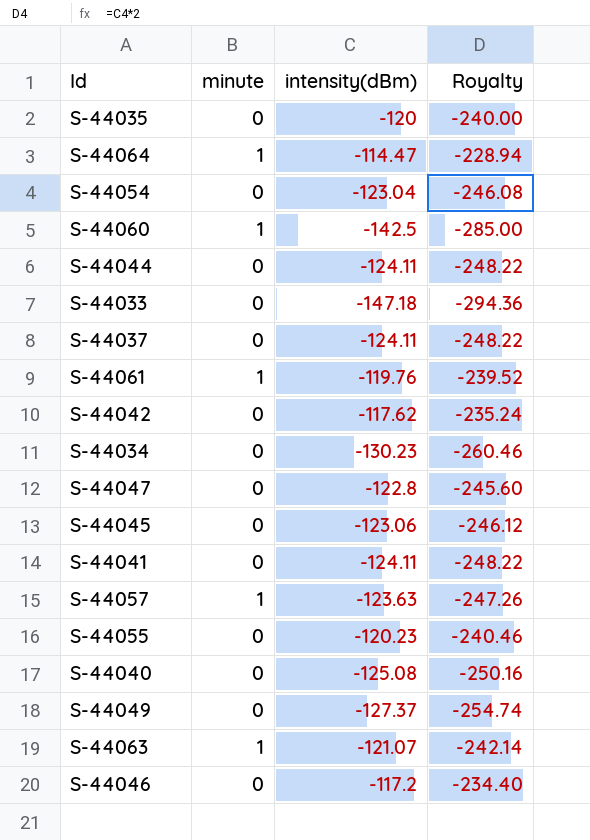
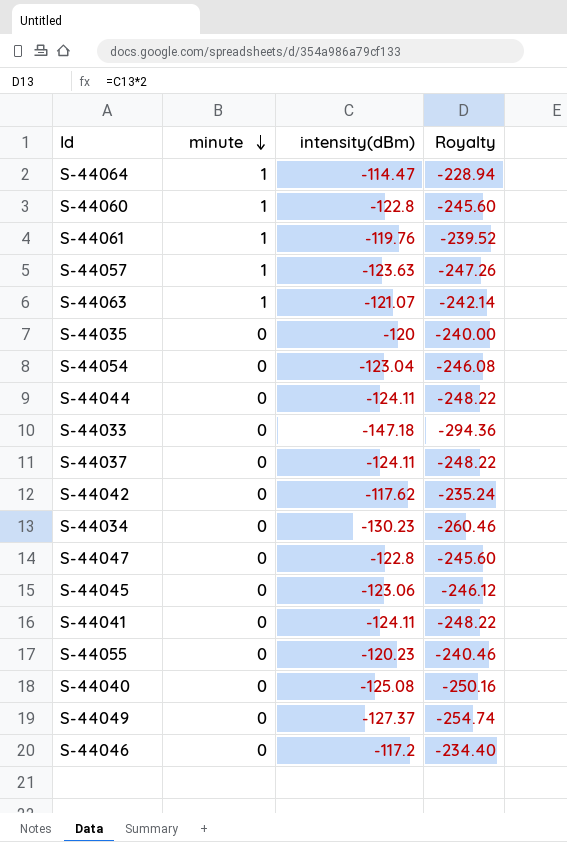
row order: none -> minute descending
S-44060 | intensity(dBm): -142.5 -> -122.8
S-44060 | Royalty: -285.00 -> -245.60

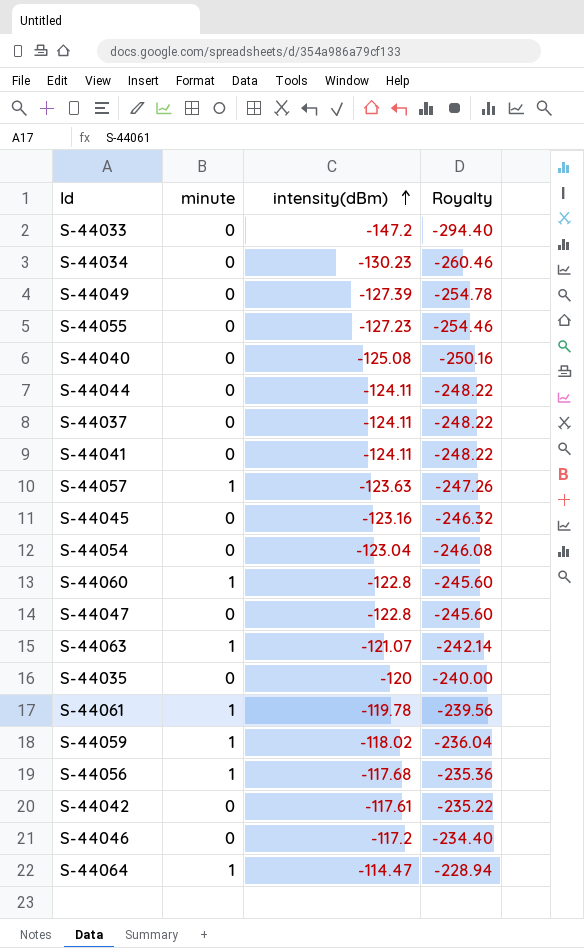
row order: minute descending -> intensity(dBm) ascending
S-44033 | intensity(dBm): -147.18 -> -147.2
S-44033 | Royalty: -294.36 -> -294.40
S-44049 | intensity(dBm): -127.37 -> -127.39
S-44049 | Royalty: -254.74 -> -254.78
S-44055 | intensity(dBm): -120.23 -> -127.23
S-44055 | Royalty: -240.46 -> -254.46
S-44045 | intensity(dBm): -123.06 -> -123.16
S-44045 | Royalty: -246.12 -> -246.32
S-44061 | intensity(dBm): -119.76 -> -119.78
S-44061 | Royalty: -239.52 -> -239.56
row S-44059: none -> 1 | -118.02 | -236.04
row S-44056: none -> 1 | -117.68 | -235.36
S-44042 | intensity(dBm): -117.62 -> -117.61
S-44042 | Royalty: -235.24 -> -235.22

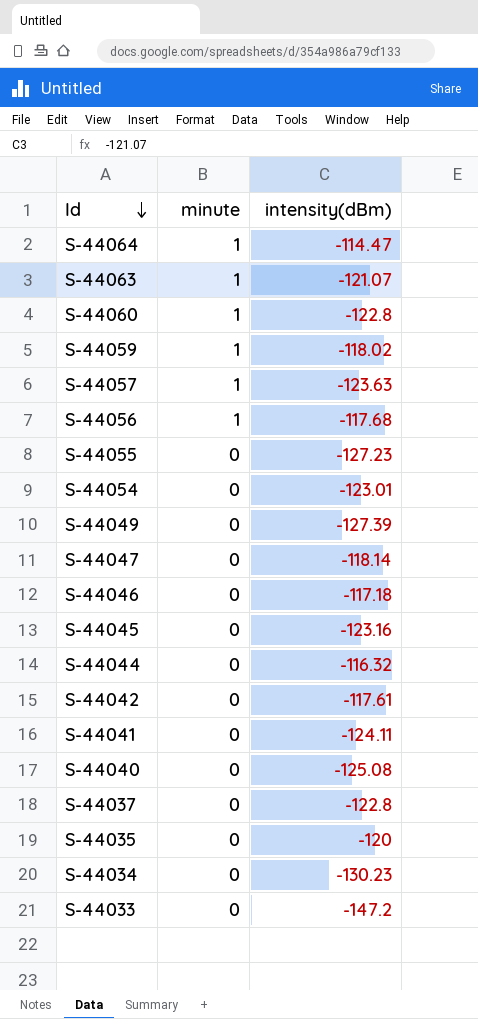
row order: intensity(dBm) ascending -> Id descending
column Royalty | formula: [intensity(dBm)] * 2 -> none
row S-44061: 1 | -119.78 | -239.56 -> none
S-44054 | intensity(dBm): -123.04 -> -123.01
S-44047 | intensity(dBm): -122.8 -> -118.14
S-44046 | intensity(dBm): -117.2 -> -117.18
S-44044 | intensity(dBm): -124.11 -> -116.32
S-44037 | intensity(dBm): -124.11 -> -122.8

